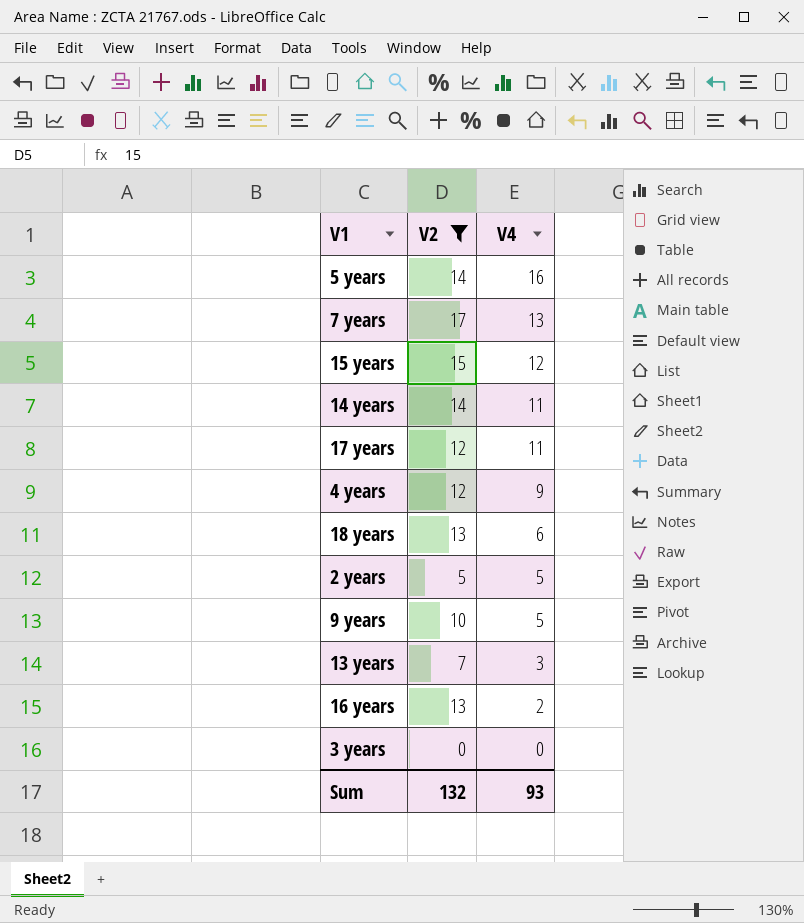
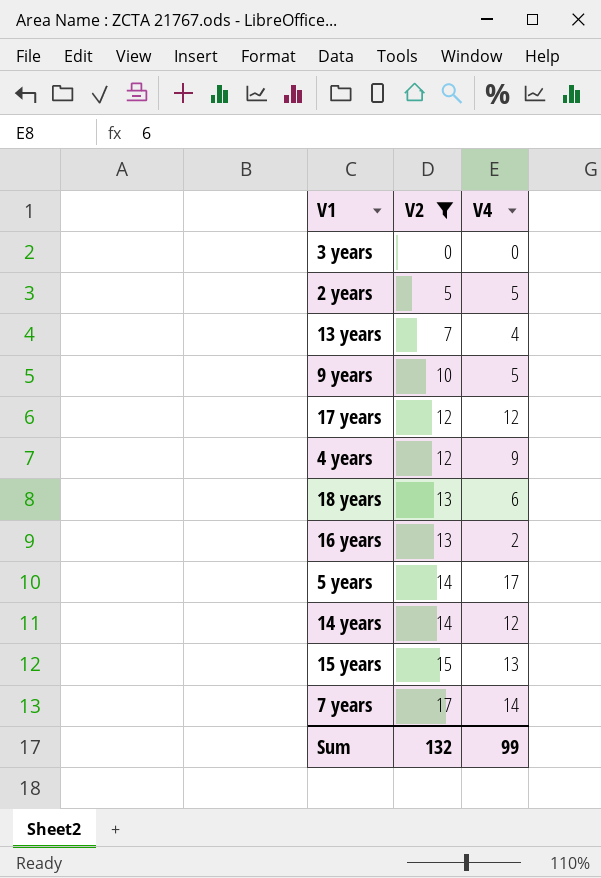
row order: V4 descending -> V2 ascending
13 years | V4: 3 -> 4
17 years | V4: 11 -> 12
5 years | V4: 16 -> 17
14 years | V4: 11 -> 12
15 years | V4: 12 -> 13
7 years | V4: 13 -> 14
Sum | V4: 93 -> 99

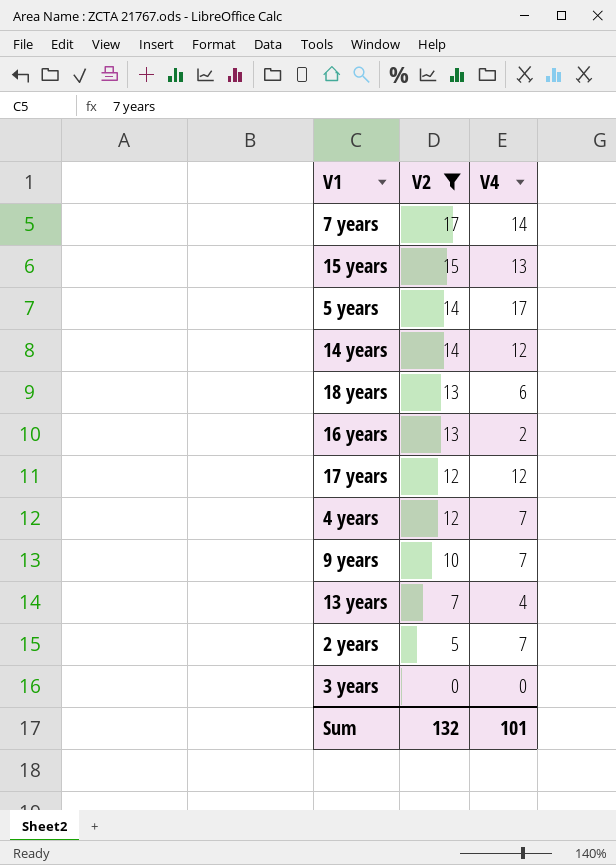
row order: V2 ascending -> V2 descending
4 years | V4: 9 -> 7
9 years | V4: 5 -> 7
2 years | V4: 5 -> 7
Sum | V4: 99 -> 101

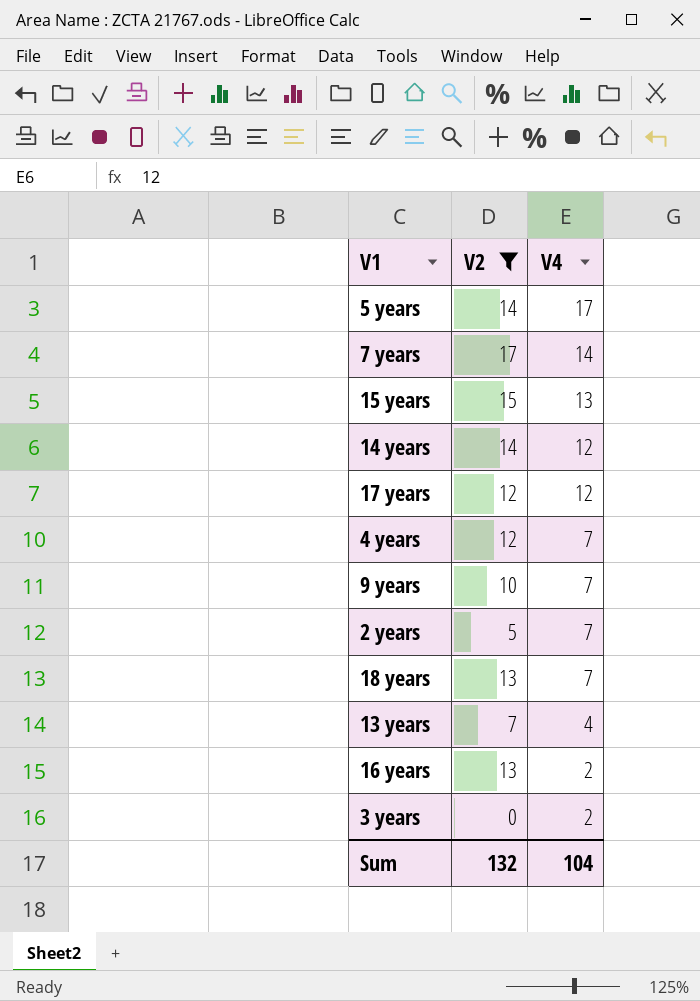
row order: V2 descending -> V4 descending
18 years | V4: 6 -> 7
3 years | V4: 0 -> 2
Sum | V4: 101 -> 104

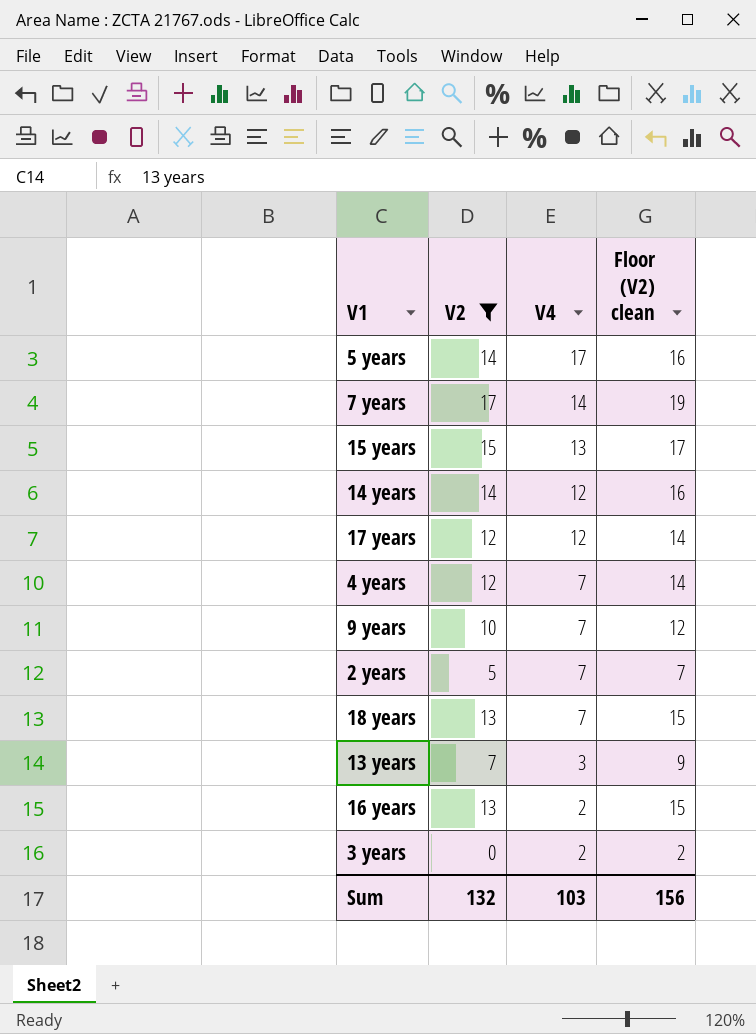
column Floor (V2) clean | formula: none -> [V2] + 2
13 years | V4: 4 -> 3
Sum | V4: 104 -> 103

